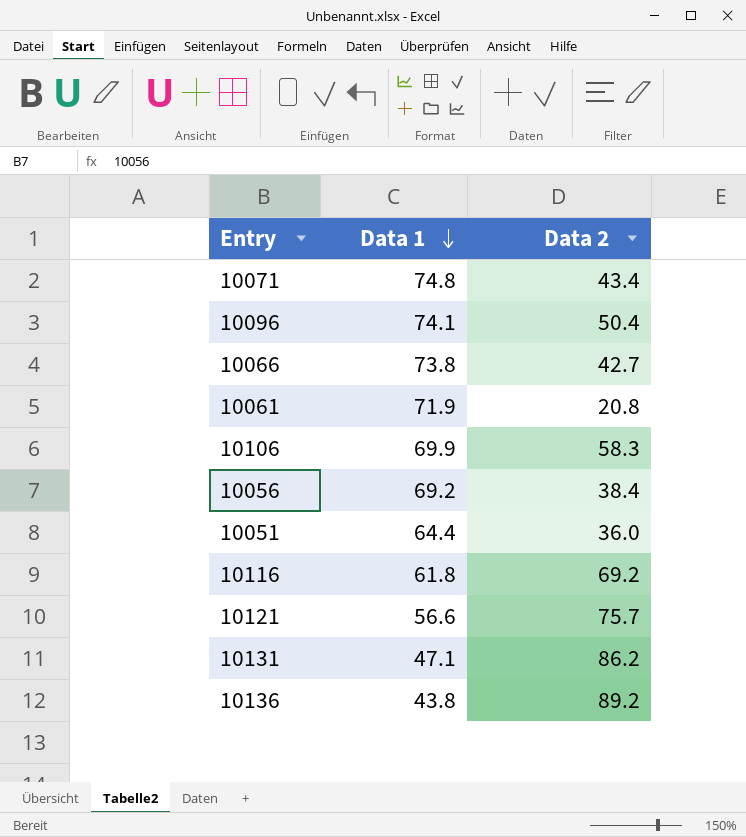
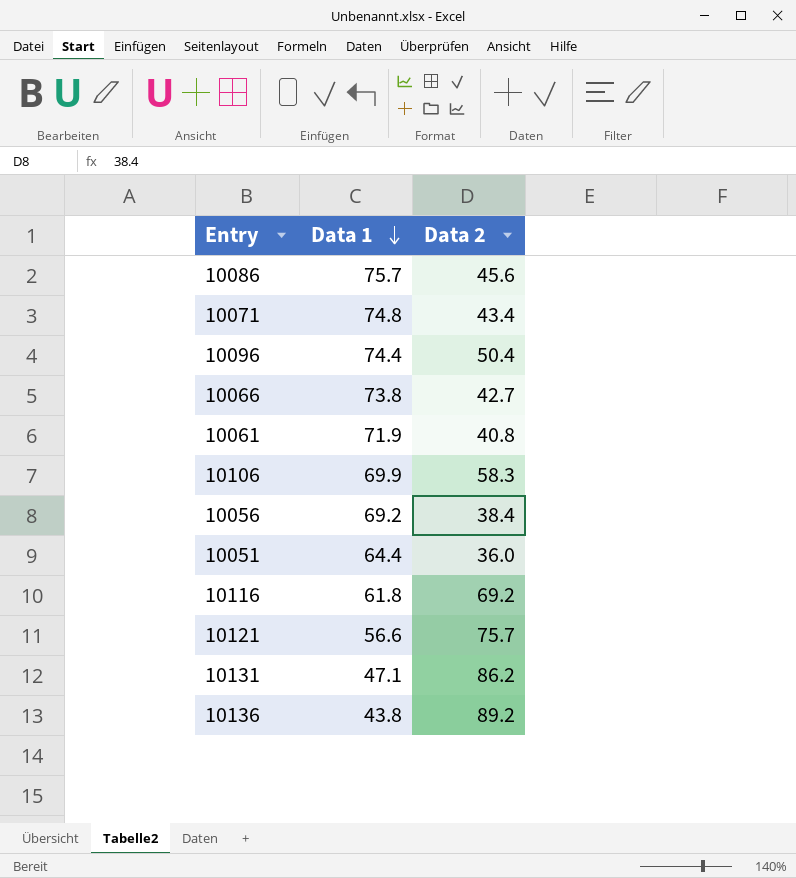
row 10086: none -> 75.7 | 45.6
10096 | Data 1: 74.1 -> 74.4
10061 | Data 2: 20.8 -> 40.8

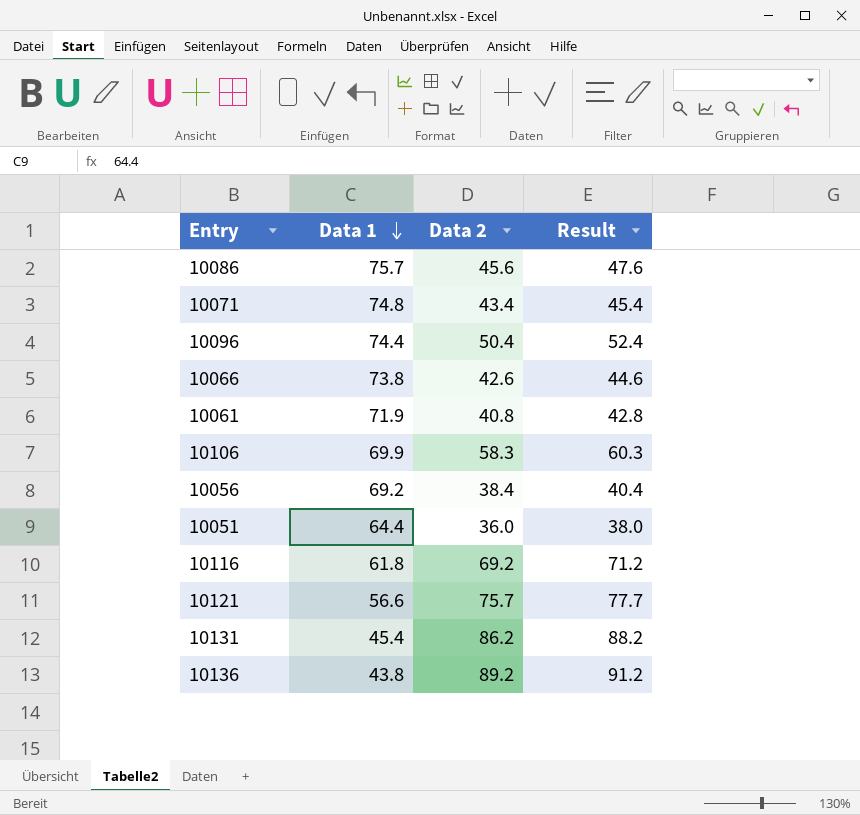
column Result | formula: none -> [Data 2] + 2
10066 | Data 2: 42.7 -> 42.6
10131 | Data 1: 47.1 -> 45.4

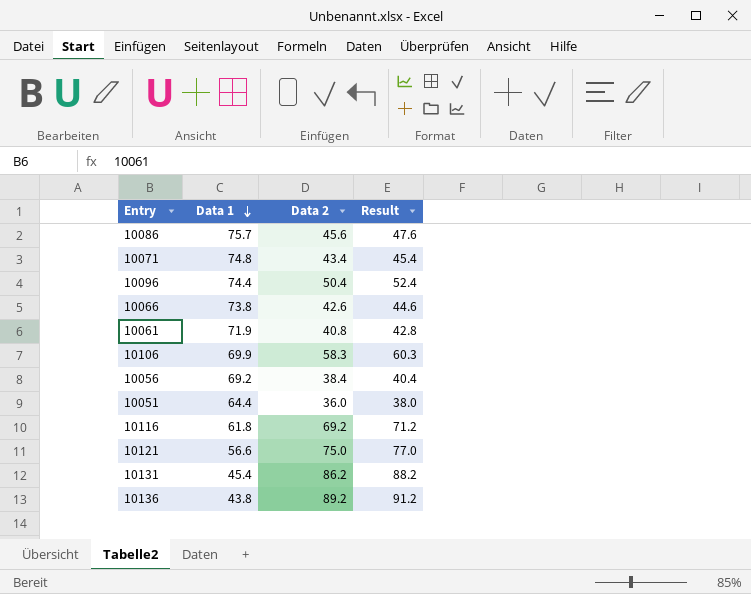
10121 | Data 2: 75.7 -> 75.0
10121 | Result: 77.7 -> 77.0

